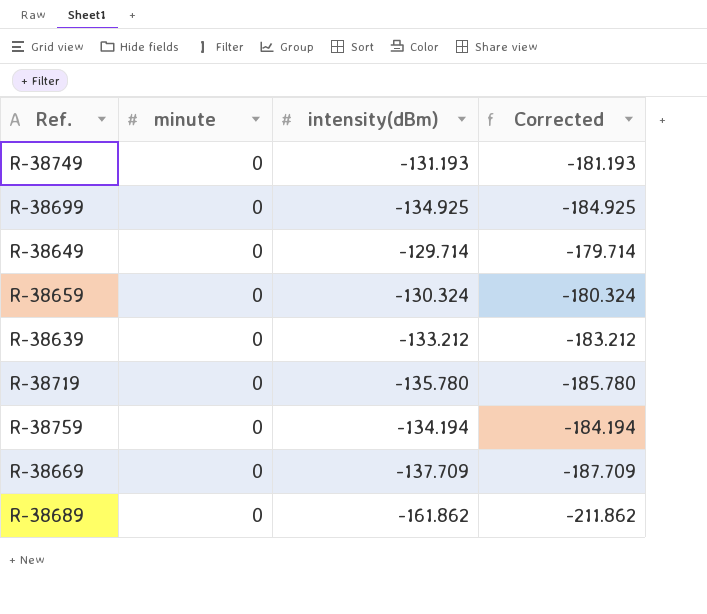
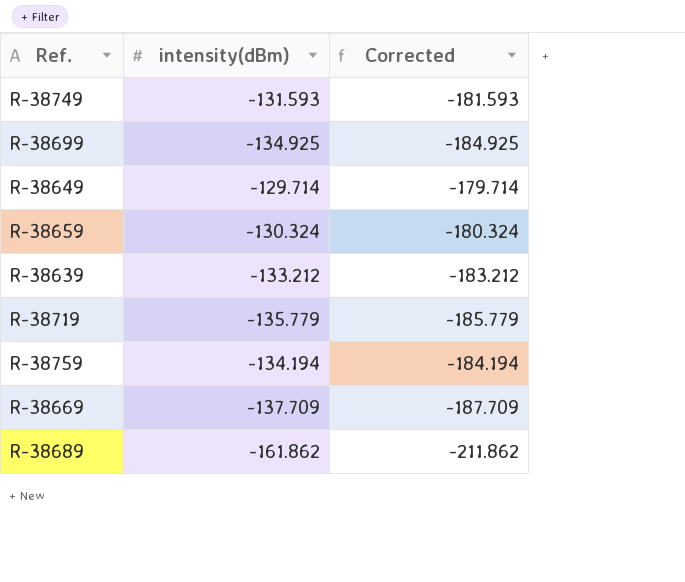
column minute | position: 2 -> none
R-38749 | intensity(dBm): -131.193 -> -131.593
R-38749 | Corrected: -181.193 -> -181.593
R-38719 | intensity(dBm): -135.780 -> -135.779
R-38719 | Corrected: -185.780 -> -185.779

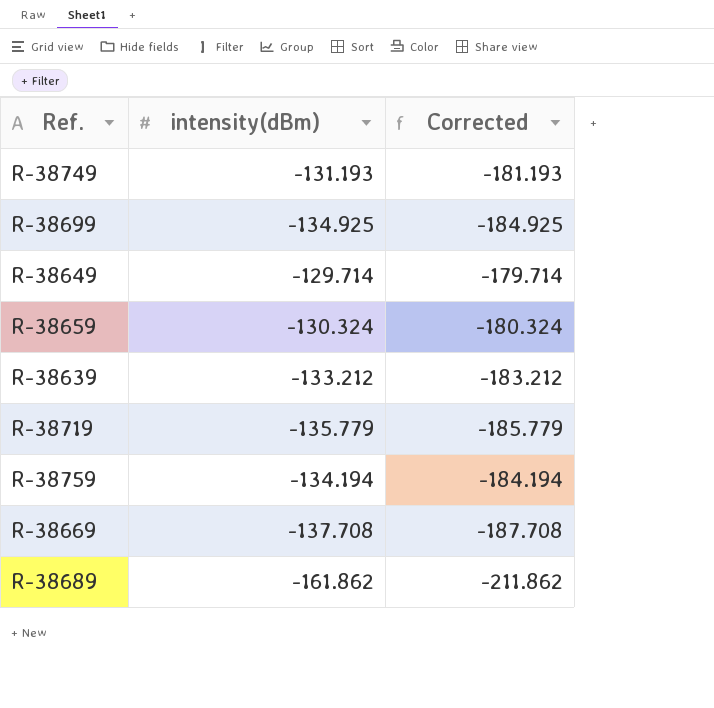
R-38749 | intensity(dBm): -131.593 -> -131.193
R-38749 | Corrected: -181.593 -> -181.193
R-38669 | intensity(dBm): -137.709 -> -137.708
R-38669 | Corrected: -187.709 -> -187.708

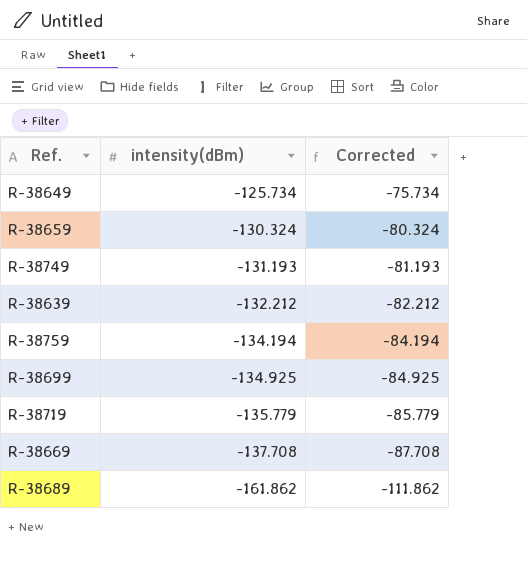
row order: none -> intensity(dBm) descending
column Corrected | formula: [intensity(dBm)] - 50 -> [intensity(dBm)] + 50
R-38649 | intensity(dBm): -129.714 -> -125.734
R-38639 | intensity(dBm): -133.212 -> -132.212

